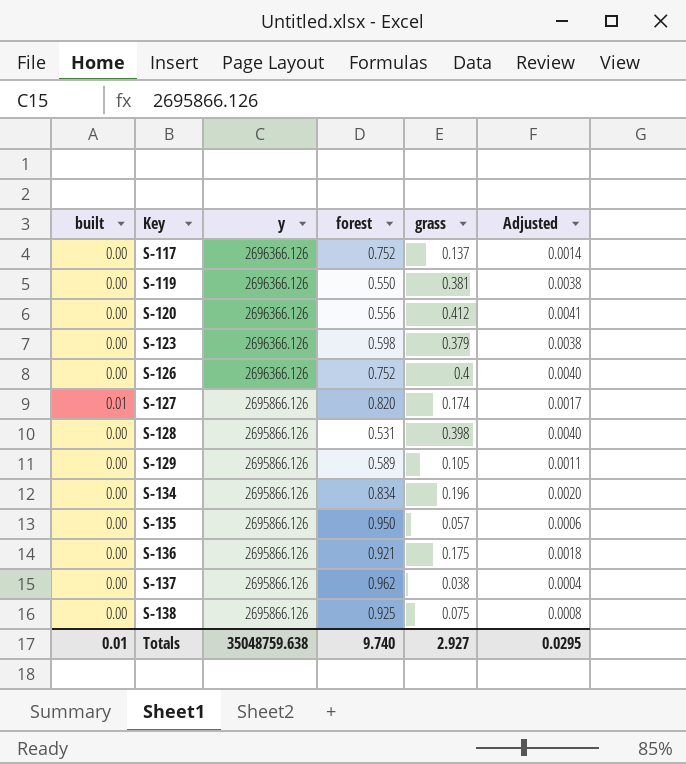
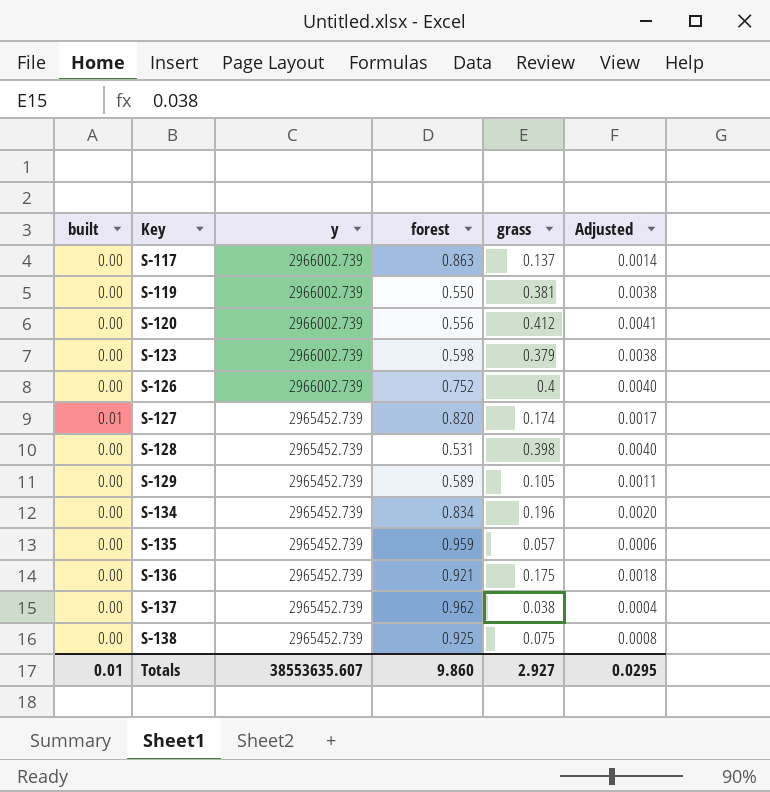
S-117 | y: 2696366.126 -> 2966002.739
S-117 | forest: 0.752 -> 0.863
S-119 | y: 2696366.126 -> 2966002.739
S-120 | y: 2696366.126 -> 2966002.739
S-123 | y: 2696366.126 -> 2966002.739
S-126 | y: 2696366.126 -> 2966002.739
S-127 | y: 2695866.126 -> 2965452.739
S-128 | y: 2695866.126 -> 2965452.739
S-129 | y: 2695866.126 -> 2965452.739
S-134 | y: 2695866.126 -> 2965452.739
S-135 | y: 2695866.126 -> 2965452.739
S-135 | forest: 0.950 -> 0.959
S-136 | y: 2695866.126 -> 2965452.739
S-137 | y: 2695866.126 -> 2965452.739
S-138 | y: 2695866.126 -> 2965452.739
Totals | y: 35048759.638 -> 38553635.607
Totals | forest: 9.740 -> 9.860

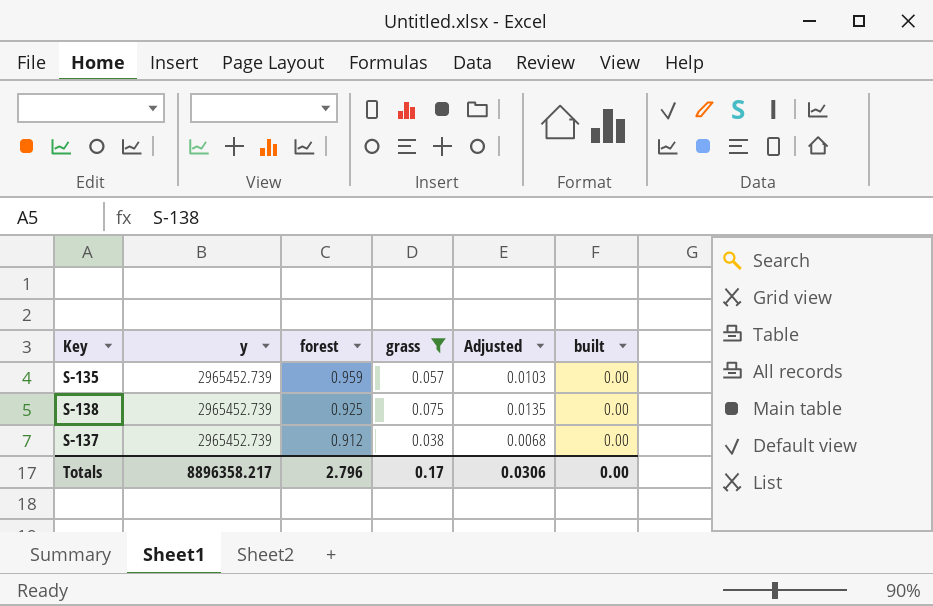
filter: none -> grass <= 0.075
row order: Key ascending -> forest descending
column Adjusted | formula: [grass] * 0.01 -> [grass] * 0.18
column built | position: 1 -> 6
S-137 | forest: 0.962 -> 0.912
Totals | y: 38553635.607 -> 8896358.217
Totals | forest: 9.860 -> 2.796
Totals | grass: 2.927 -> 0.17
Totals | Adjusted: 0.0295 -> 0.0306
Totals | built: 0.01 -> 0.00

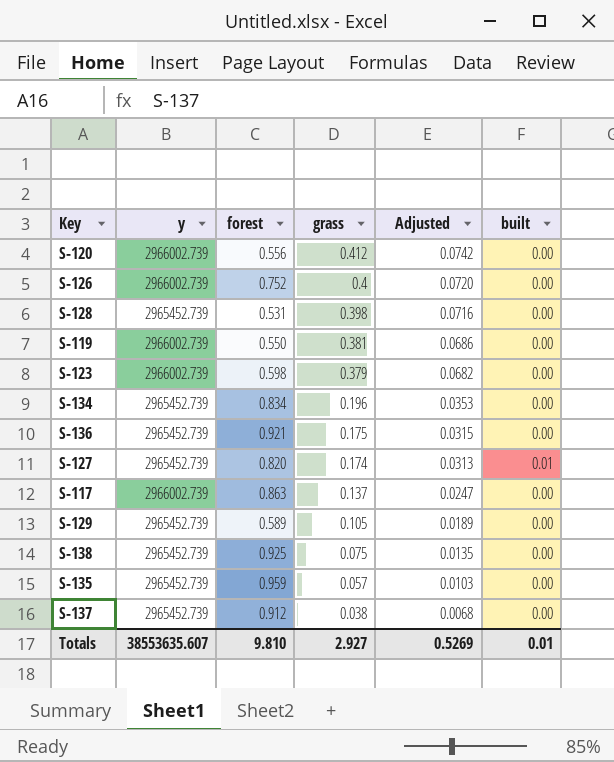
filter: grass <= 0.075 -> none
row order: forest descending -> grass descending
Totals | y: 8896358.217 -> 38553635.607
Totals | forest: 2.796 -> 9.810
Totals | grass: 0.17 -> 2.927
Totals | Adjusted: 0.0306 -> 0.5269
Totals | built: 0.00 -> 0.01

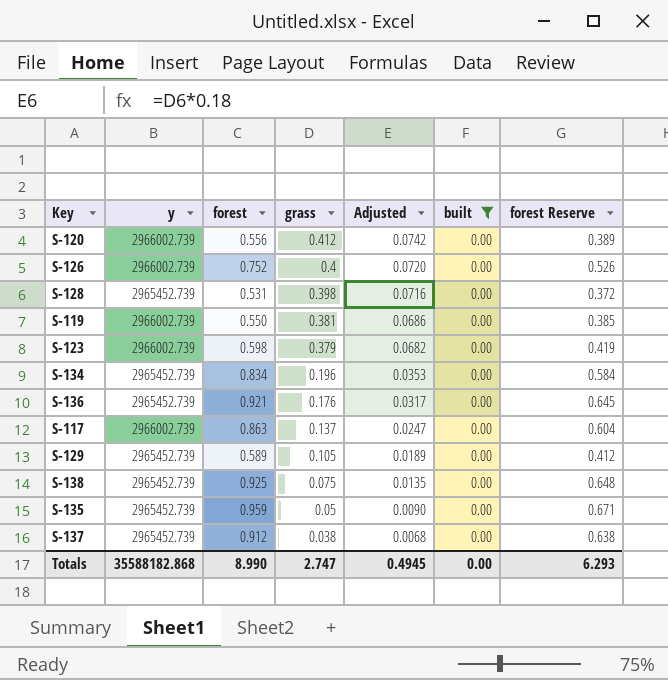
filter: none -> built = 0.00
column forest Reserve | formula: none -> [forest] * 0.7
S-136 | grass: 0.175 -> 0.176
S-136 | Adjusted: 0.0315 -> 0.0317
S-135 | grass: 0.057 -> 0.05
S-135 | Adjusted: 0.0103 -> 0.0090
Totals | y: 38553635.607 -> 35588182.868
Totals | forest: 9.810 -> 8.990
Totals | grass: 2.927 -> 2.747
Totals | Adjusted: 0.5269 -> 0.4945
Totals | built: 0.01 -> 0.00

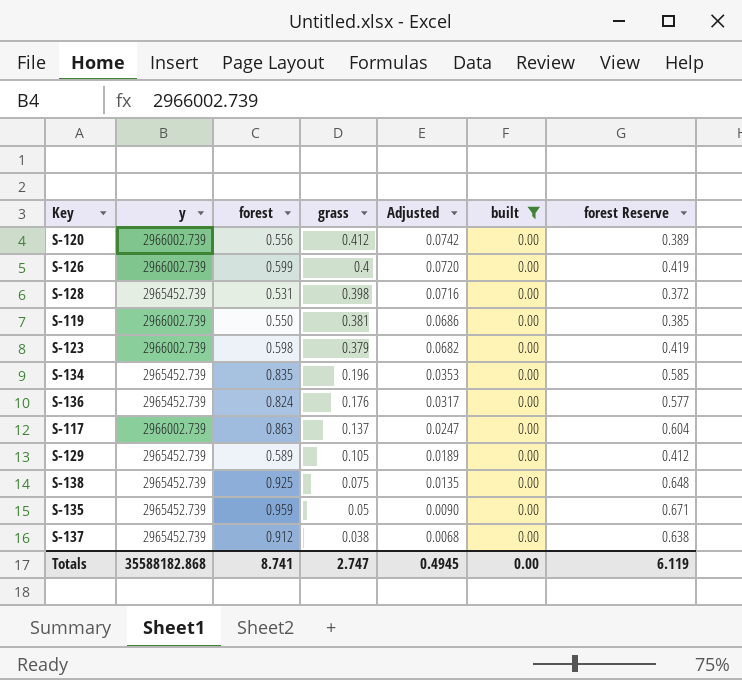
S-126 | forest: 0.752 -> 0.599
S-126 | forest Reserve: 0.526 -> 0.419
S-134 | forest: 0.834 -> 0.835
S-134 | forest Reserve: 0.584 -> 0.585
S-136 | forest: 0.921 -> 0.824
S-136 | forest Reserve: 0.645 -> 0.577
Totals | forest: 8.990 -> 8.741
Totals | forest Reserve: 6.293 -> 6.119

